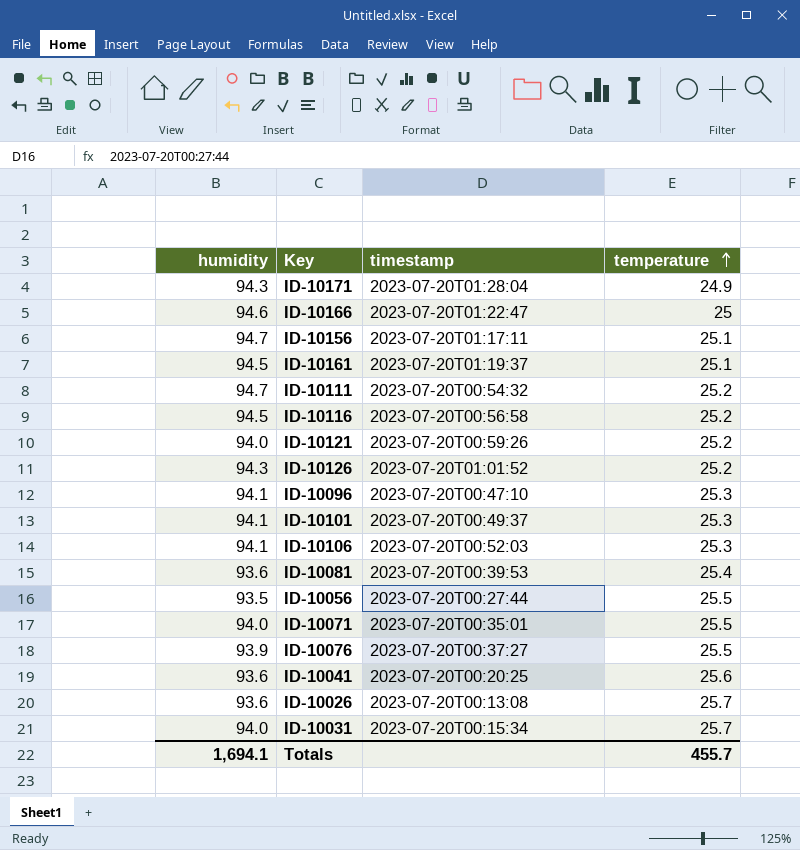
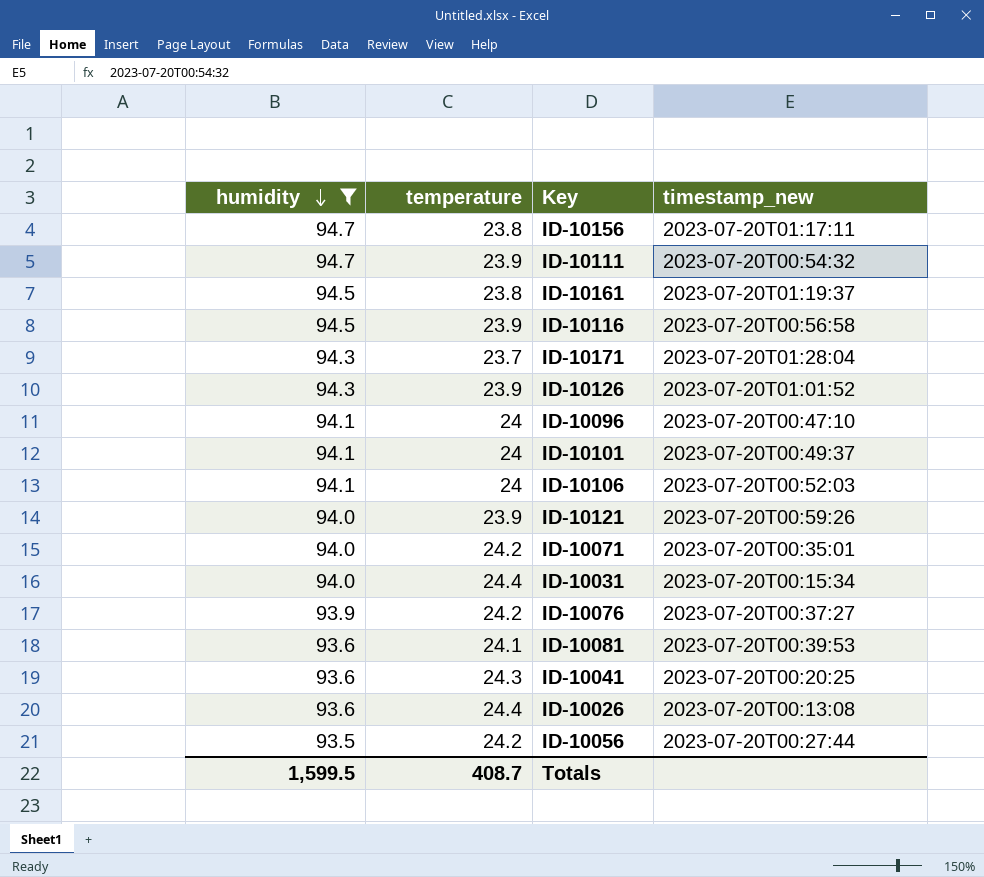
filter: none -> humidity != 94.6
row order: temperature ascending -> humidity descending
column temperature | position: 4 -> 2
column name: timestamp -> timestamp_new
ID-10156 | temperature: 25.1 -> 23.8
ID-10111 | temperature: 25.2 -> 23.9
ID-10161 | temperature: 25.1 -> 23.8
ID-10116 | temperature: 25.2 -> 23.9
ID-10171 | temperature: 24.9 -> 23.7
ID-10126 | temperature: 25.2 -> 23.9
ID-10096 | temperature: 25.3 -> 24
ID-10101 | temperature: 25.3 -> 24
ID-10106 | temperature: 25.3 -> 24
ID-10121 | temperature: 25.2 -> 23.9
ID-10071 | temperature: 25.5 -> 24.2
ID-10031 | temperature: 25.7 -> 24.4
ID-10076 | temperature: 25.5 -> 24.2
ID-10081 | temperature: 25.4 -> 24.1
ID-10041 | temperature: 25.6 -> 24.3
ID-10026 | temperature: 25.7 -> 24.4
ID-10056 | temperature: 25.5 -> 24.2
Totals | humidity: 1,694.1 -> 1,599.5
Totals | temperature: 455.7 -> 408.7

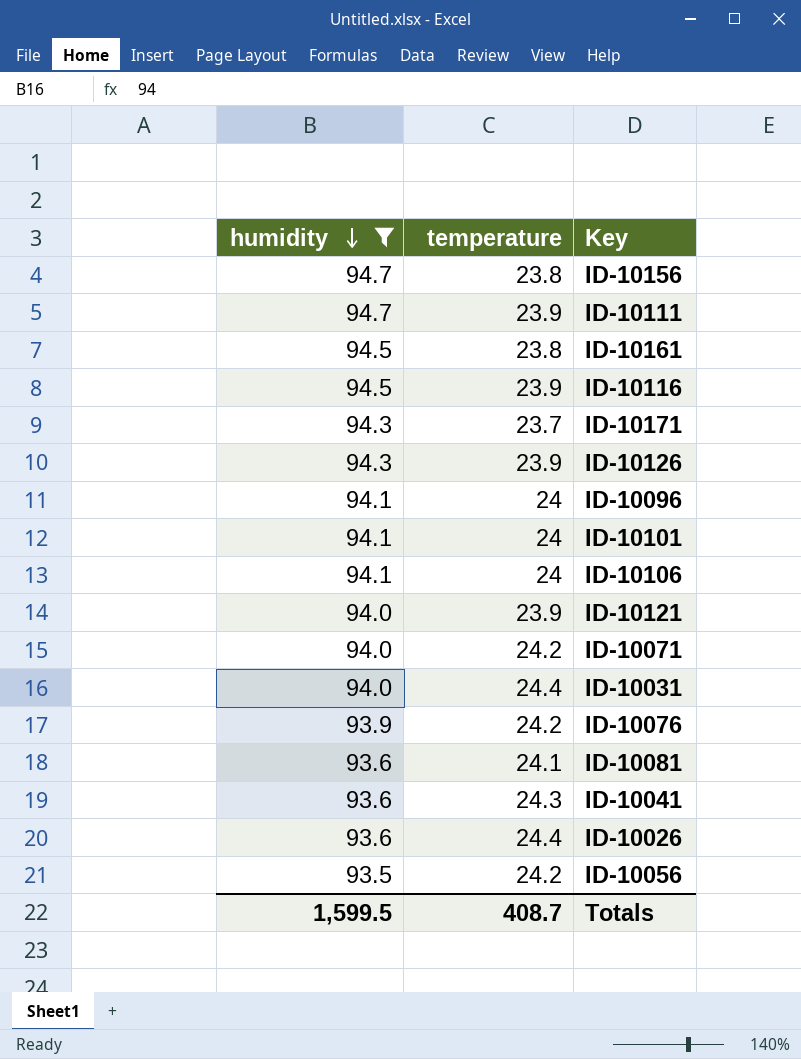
column timestamp_new | position: 4 -> none

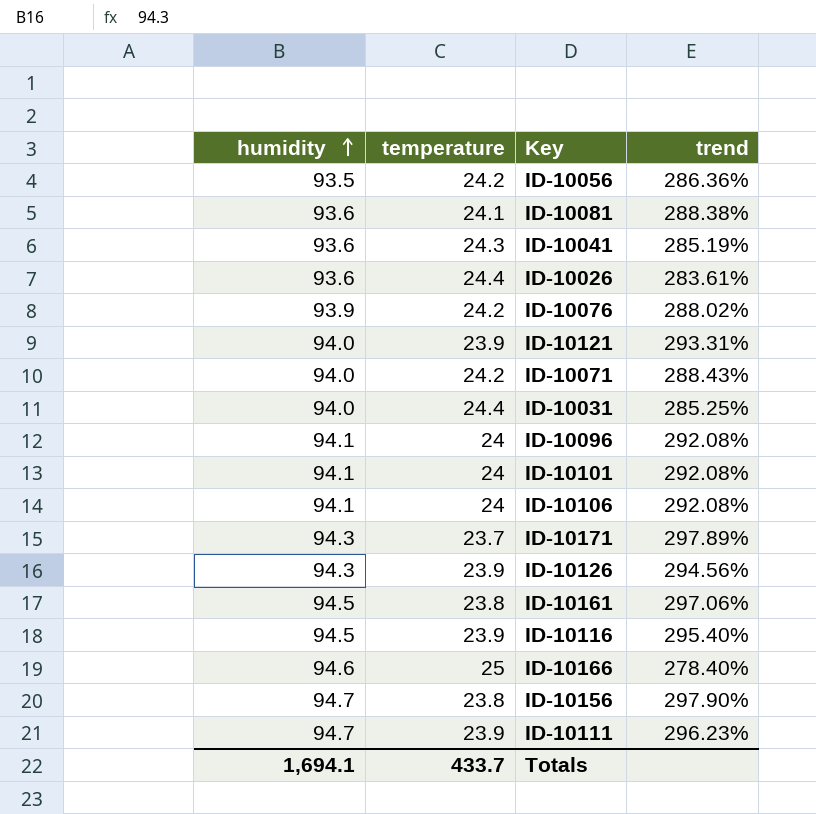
filter: humidity != 94.6 -> none
row order: humidity descending -> humidity ascending
column trend | formula: none -> ([humidity] - [temperature]) / [temperature]
Totals | humidity: 1,599.5 -> 1,694.1
Totals | temperature: 408.7 -> 433.7

